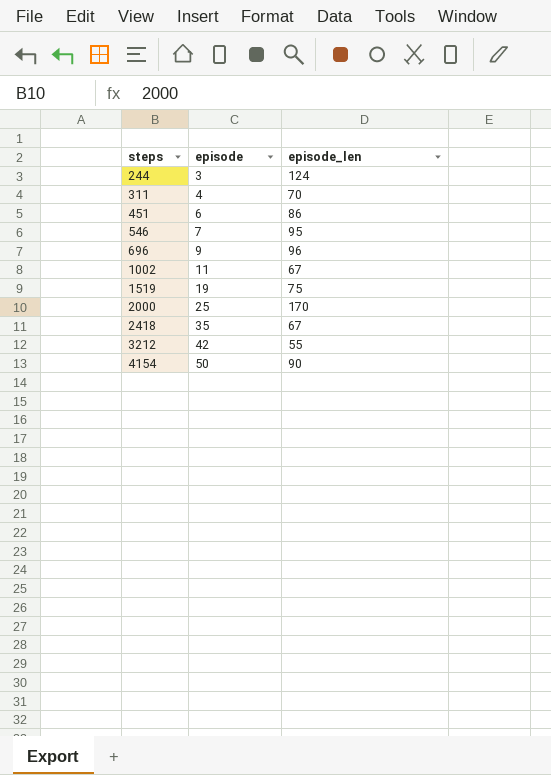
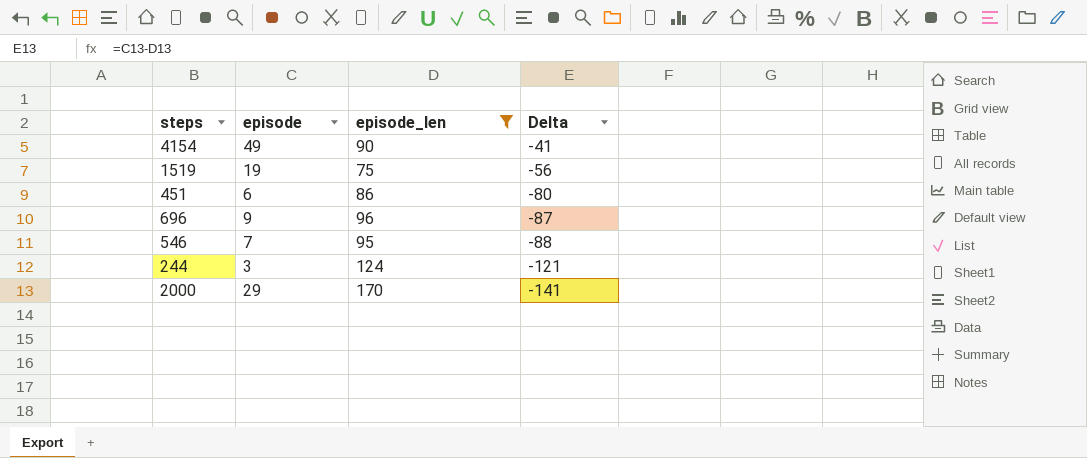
filter: none -> episode_len >= 75
row order: steps ascending -> Delta descending
column Delta | formula: none -> [episode] - [episode_len]
4154 | episode: 50 -> 49
2000 | episode: 25 -> 29

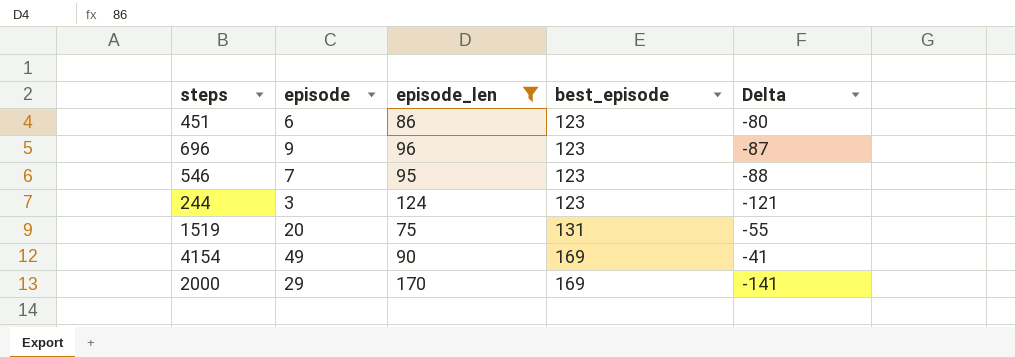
row order: Delta descending -> best_episode ascending
column best_episode | position: none -> 4
1519 | episode: 19 -> 20
1519 | Delta: -56 -> -55

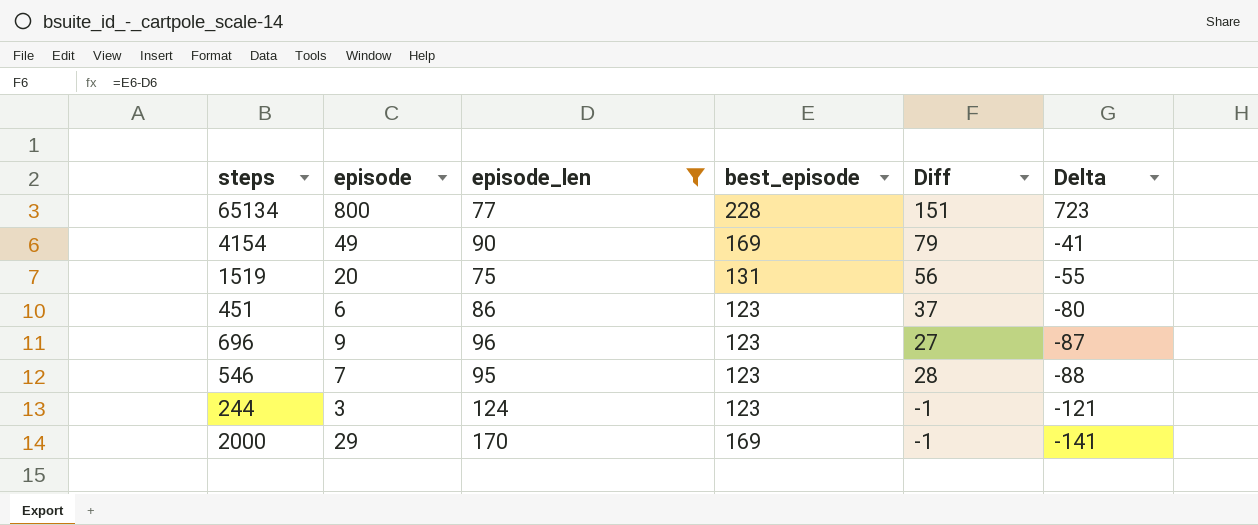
row order: best_episode ascending -> Delta descending
column Diff | formula: none -> [best_episode] - [episode_len]
row 65134: none -> 800 | 77 | 228 | 151 | 723

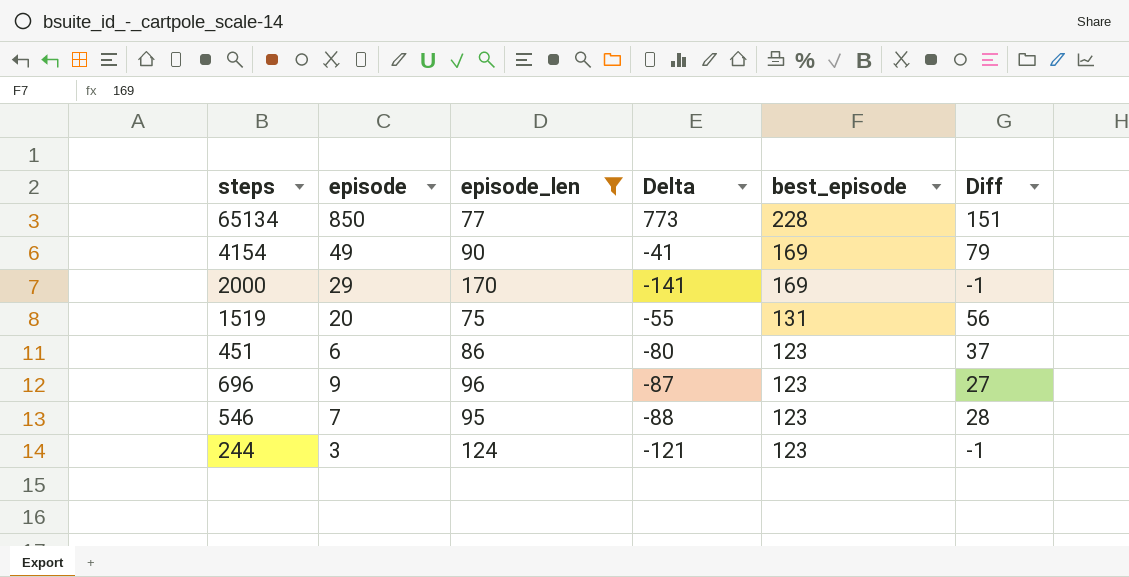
row order: Delta descending -> best_episode descending
column Delta | position: 6 -> 4
65134 | episode: 800 -> 850
65134 | Delta: 723 -> 773

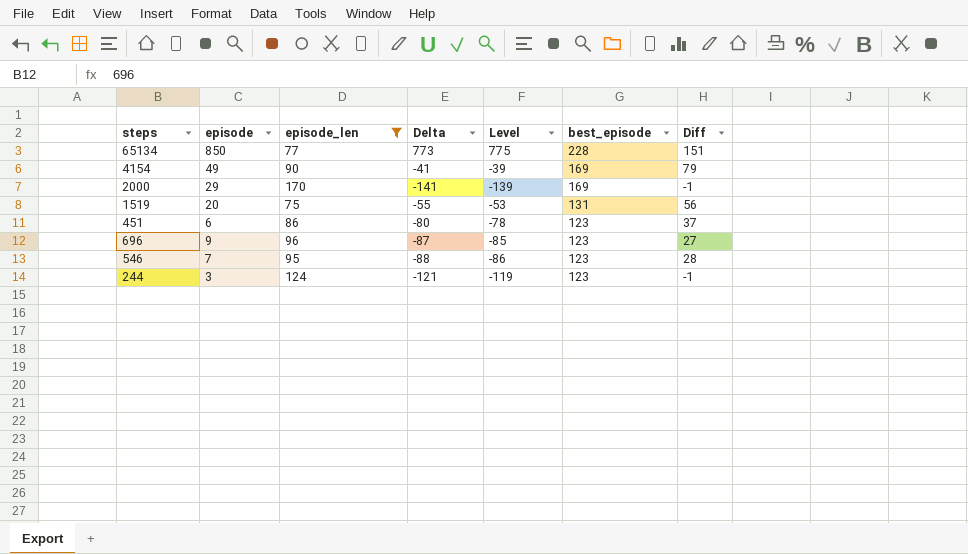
column Level | formula: none -> [Delta] + 2

